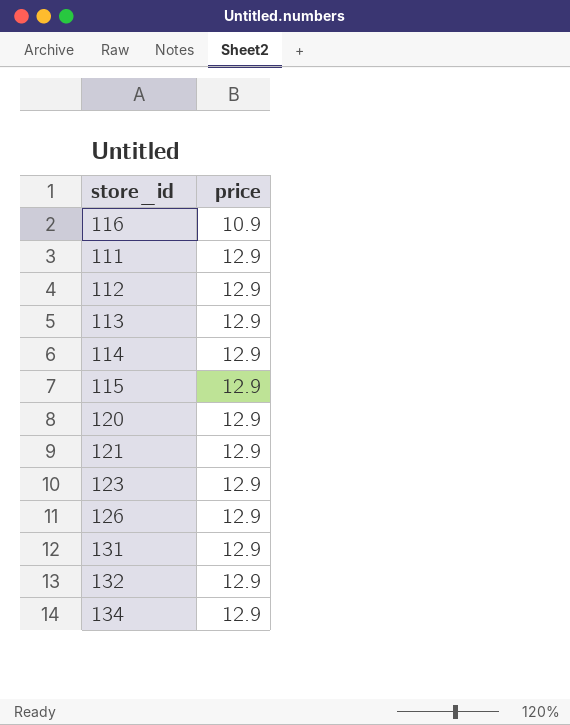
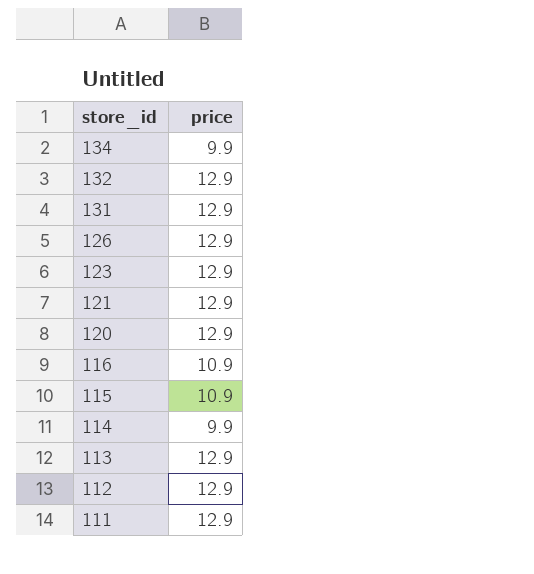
row order: price ascending -> store_id descending
134 | price: 12.9 -> 9.9
115 | price: 12.9 -> 10.9
114 | price: 12.9 -> 9.9

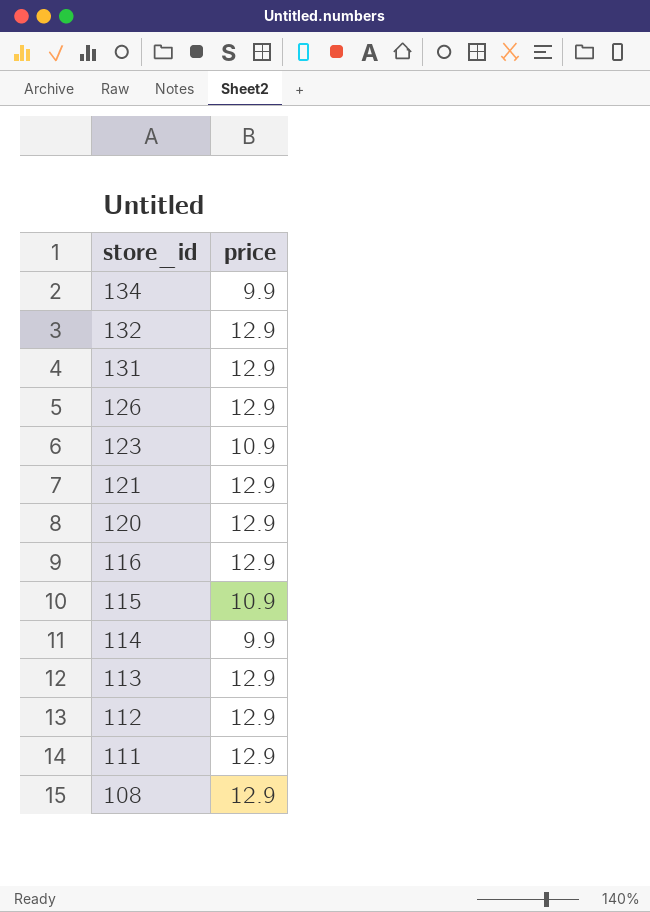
123 | price: 12.9 -> 10.9
116 | price: 10.9 -> 12.9
row 108: none -> 12.9

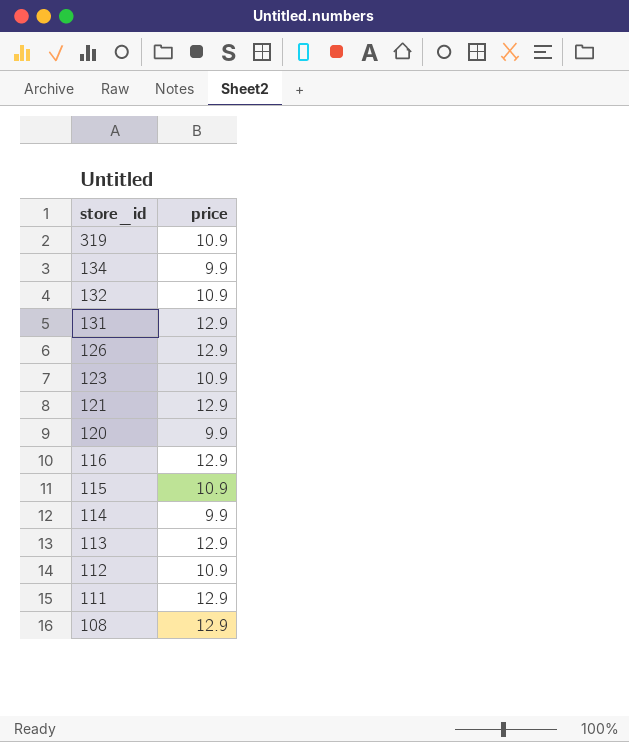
row 319: none -> 10.9
132 | price: 12.9 -> 10.9
120 | price: 12.9 -> 9.9
112 | price: 12.9 -> 10.9

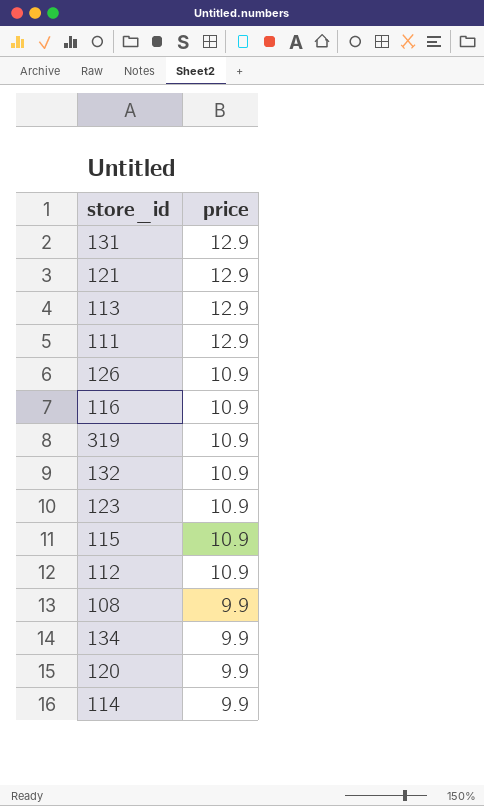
row order: store_id descending -> price descending
126 | price: 12.9 -> 10.9
116 | price: 12.9 -> 10.9
108 | price: 12.9 -> 9.9

